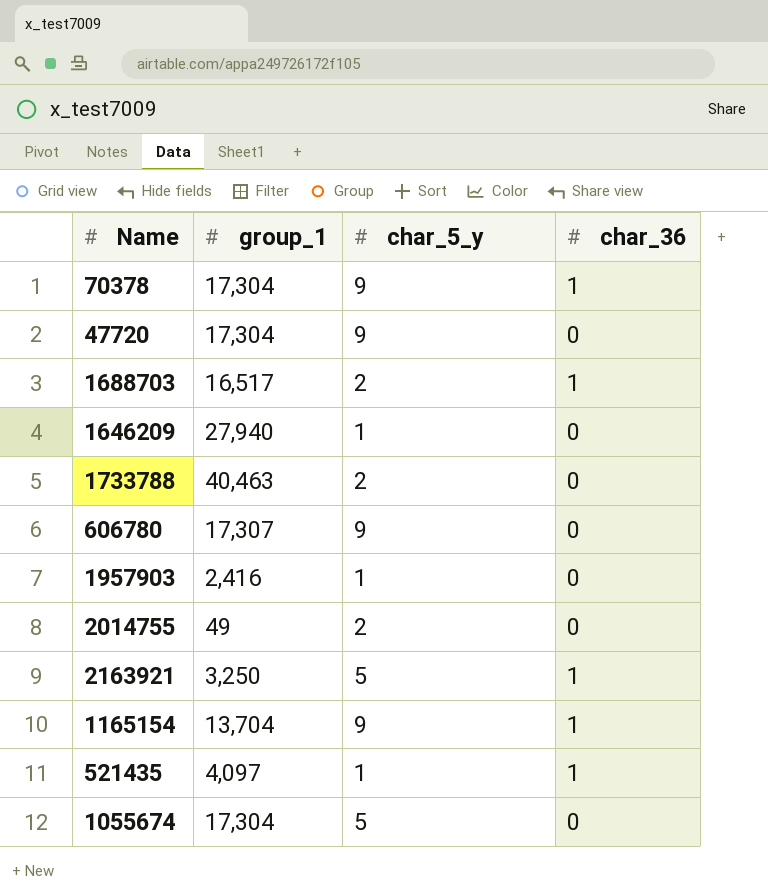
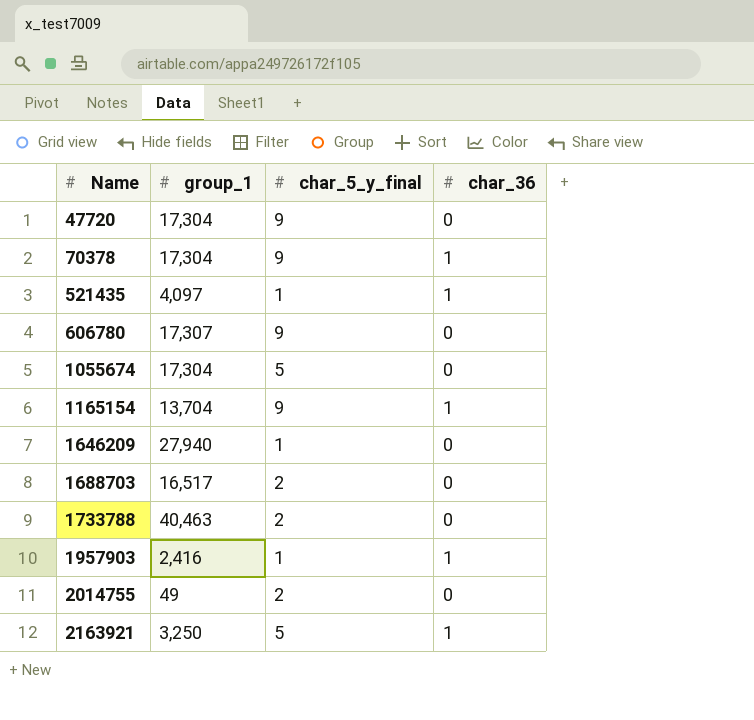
row order: none -> Name ascending
column name: char_5_y -> char_5_y_final
1688703 | char_36: 1 -> 0
1957903 | char_36: 0 -> 1

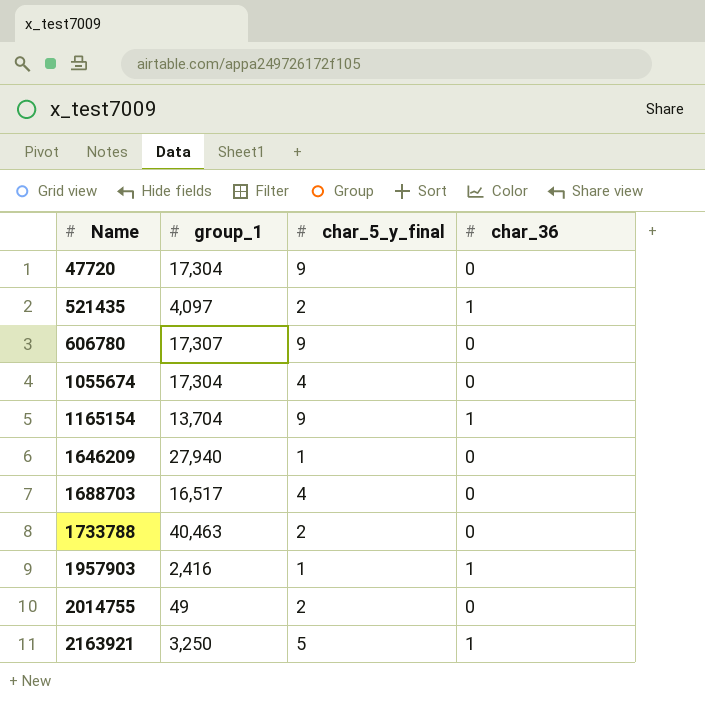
row 70378: 17,304 | 9 | 1 -> none
521435 | char_5_y_final: 1 -> 2
1055674 | char_5_y_final: 5 -> 4
1688703 | char_5_y_final: 2 -> 4

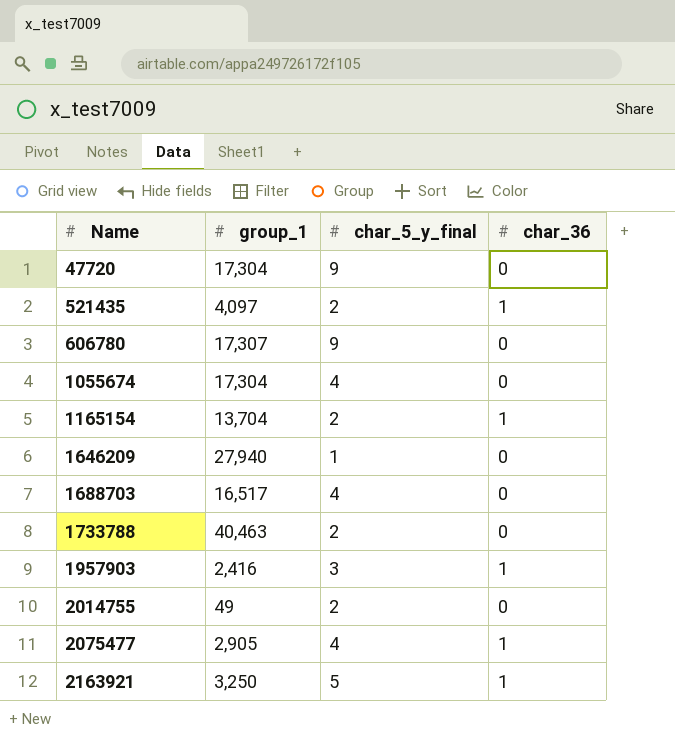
1165154 | char_5_y_final: 9 -> 2
1957903 | char_5_y_final: 1 -> 3
row 2075477: none -> 2,905 | 4 | 1

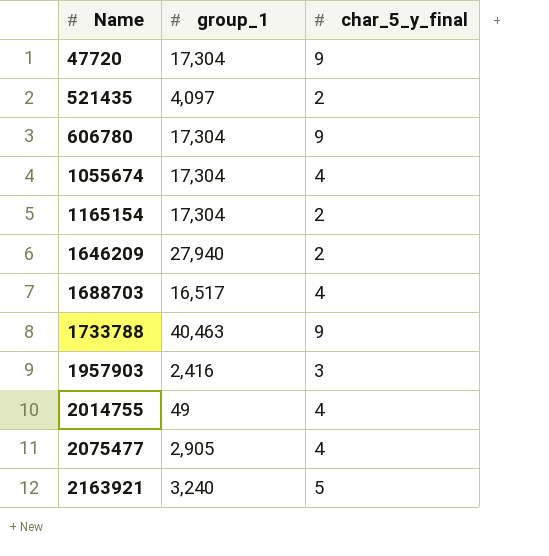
column char_36 | position: 4 -> none
606780 | group_1: 17,307 -> 17,304
1165154 | group_1: 13,704 -> 17,304
1646209 | char_5_y_final: 1 -> 2
1733788 | char_5_y_final: 2 -> 9
2014755 | char_5_y_final: 2 -> 4
2163921 | group_1: 3,250 -> 3,240

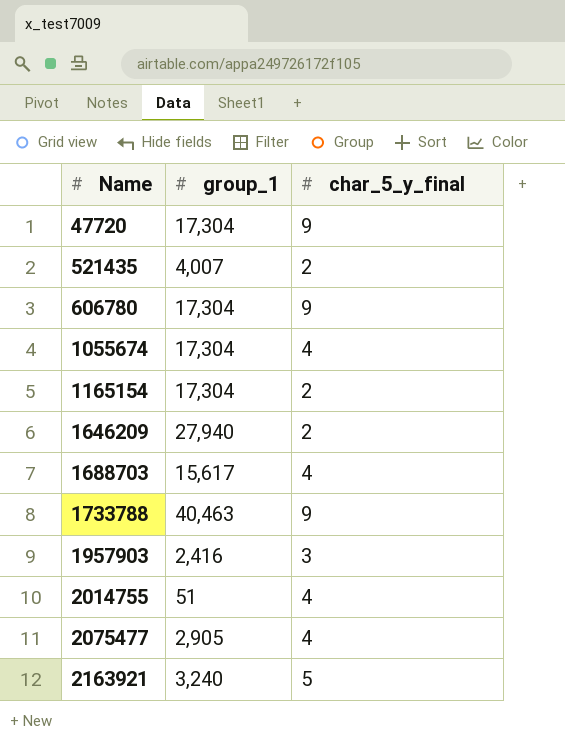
521435 | group_1: 4,097 -> 4,007
1688703 | group_1: 16,517 -> 15,617
2014755 | group_1: 49 -> 51

